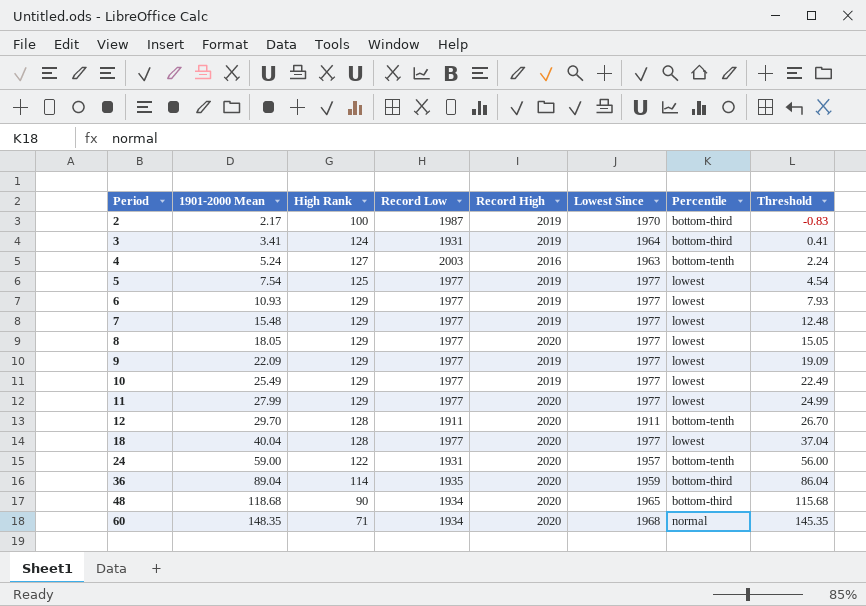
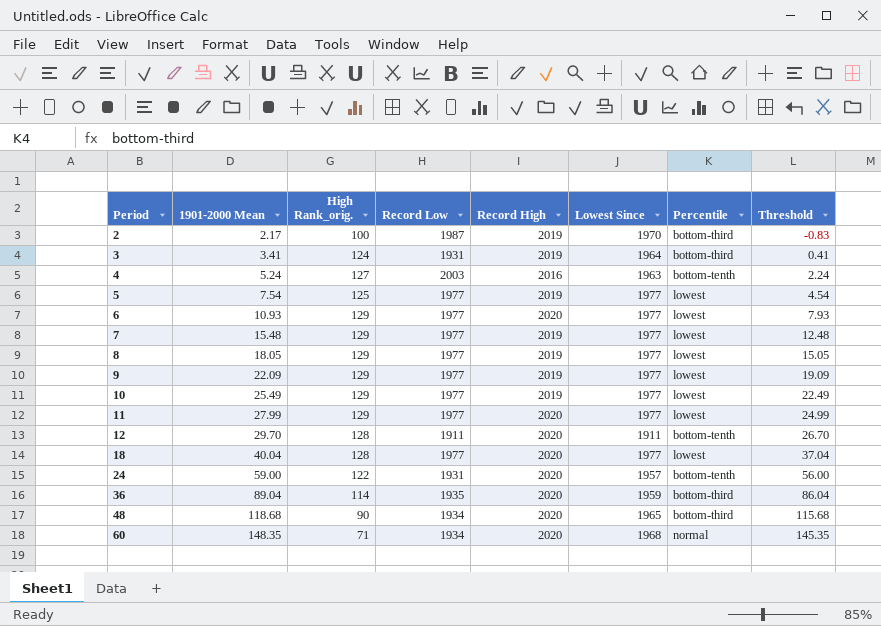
column name: High Rank -> High Rank_orig.
6 | Record High: 2019 -> 2020
8 | Record High: 2020 -> 2019

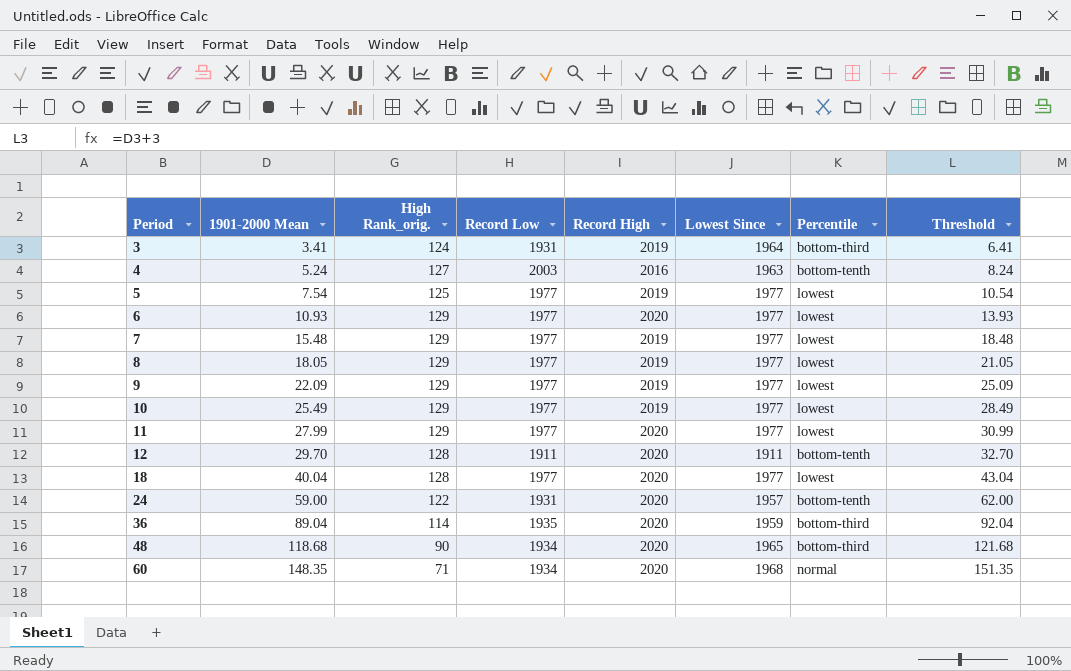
column Threshold | formula: [1901-2000 Mean] - 3 -> [1901-2000 Mean] + 3
row 2: 2.17 | 100 | 1987 | 2019 | 1970 | bottom-third | -0.83 -> none

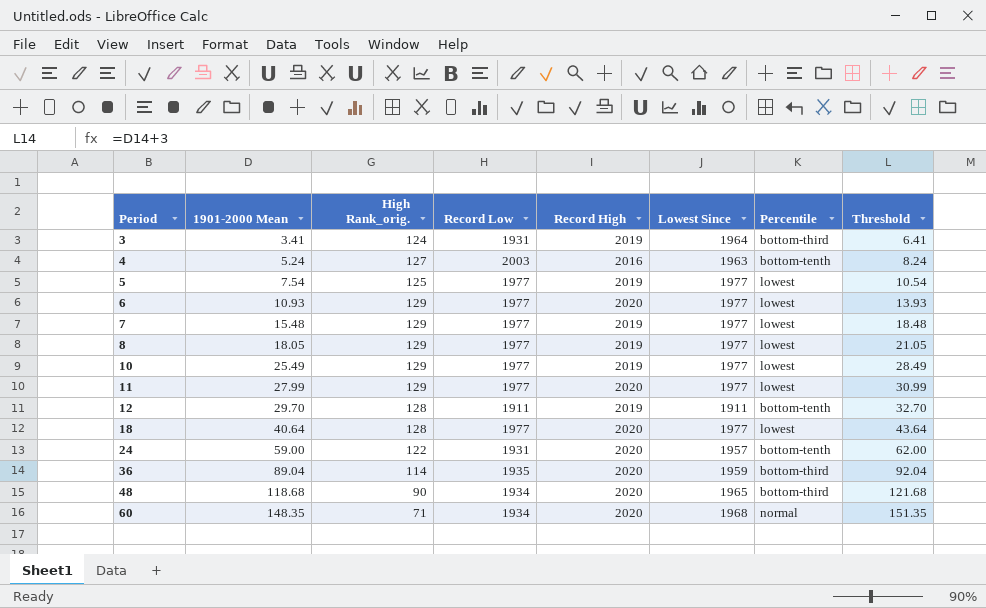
row 9: 22.09 | 129 | 1977 | 2019 | 1977 | lowest | 25.09 -> none
12 | Record High: 2020 -> 2019
18 | 1901-2000 Mean: 40.04 -> 40.64
18 | Threshold: 43.04 -> 43.64

